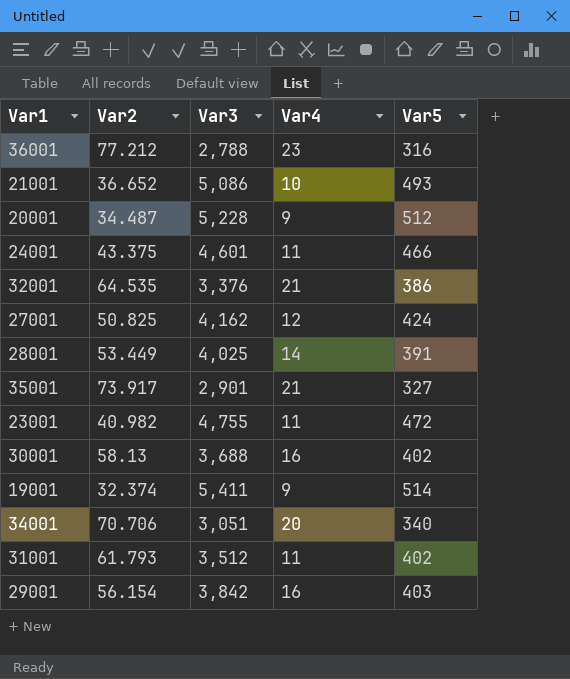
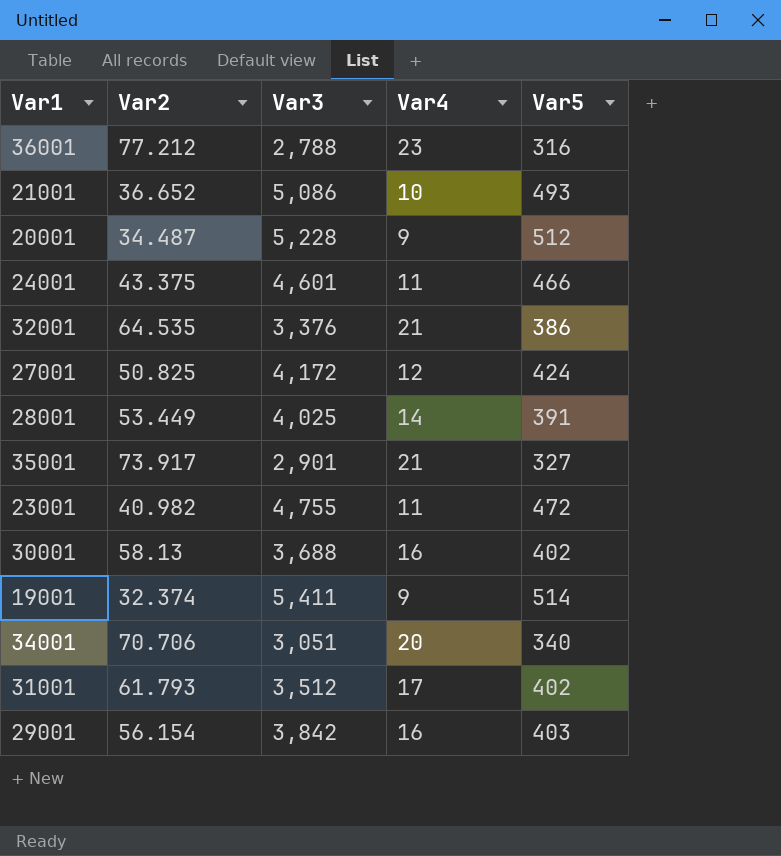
27001 | Var3: 4,162 -> 4,172
31001 | Var4: 11 -> 17

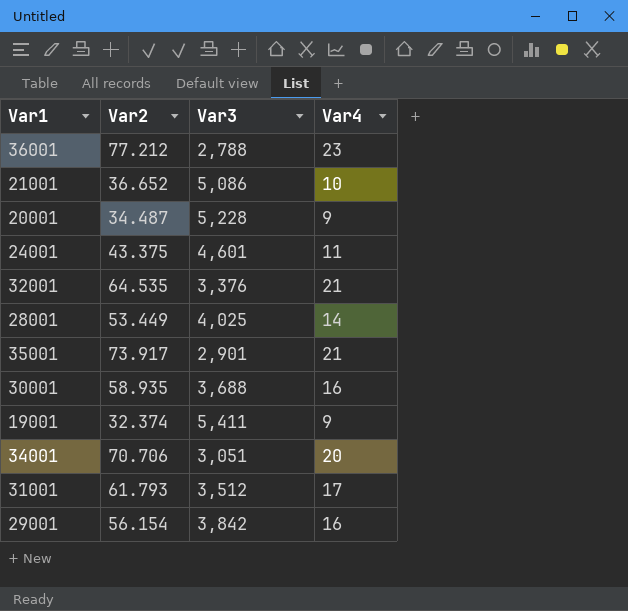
column Var5 | position: 5 -> none
row 27001: 50.825 | 4,172 | 12 | 424 -> none
row 23001: 40.982 | 4,755 | 11 | 472 -> none
30001 | Var2: 58.13 -> 58.935

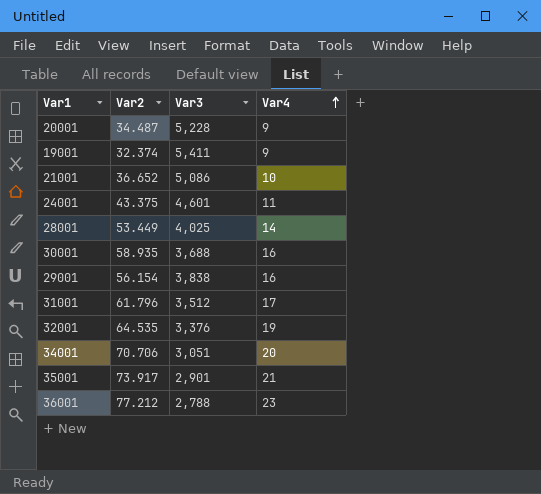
row order: none -> Var4 ascending
29001 | Var3: 3,842 -> 3,838
31001 | Var2: 61.793 -> 61.796
32001 | Var4: 21 -> 19

